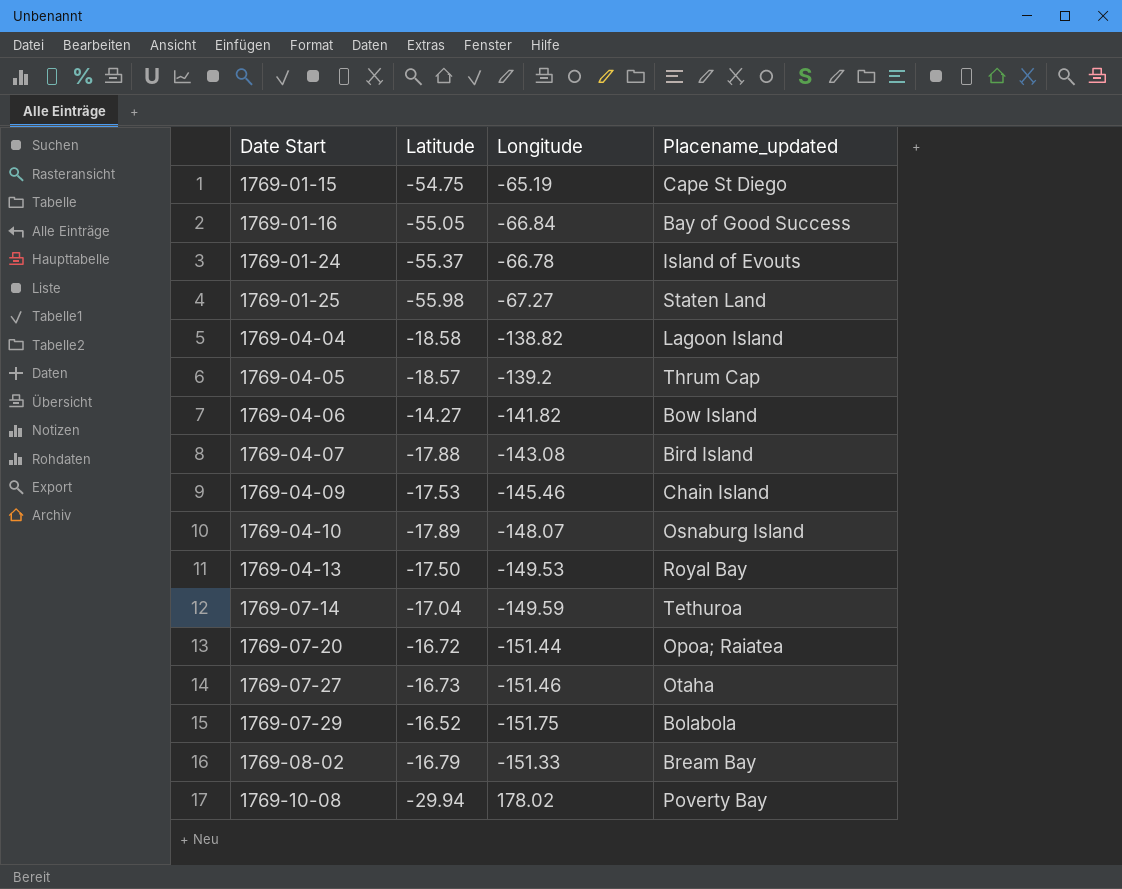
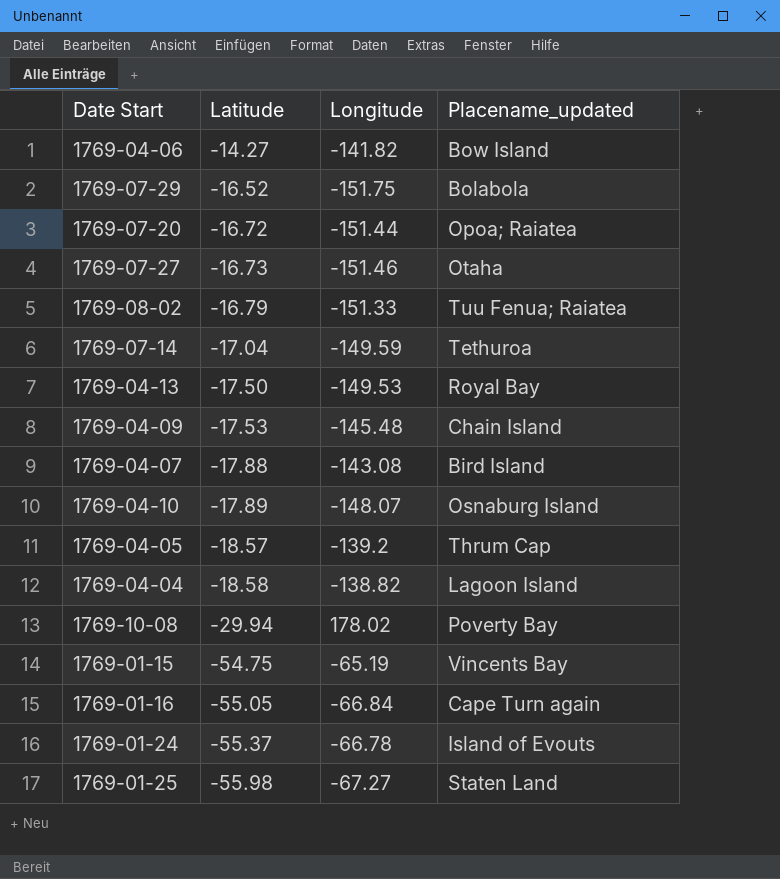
row order: Date Start ascending -> Latitude descending
1769-08-02 | Placename_updated: Bream Bay -> Tuu Fenua; Raiatea
1769-04-09 | Longitude: -145.46 -> -145.48
1769-01-15 | Placename_updated: Cape St Diego -> Vincents Bay
1769-01-16 | Placename_updated: Bay of Good Success -> Cape Turn again

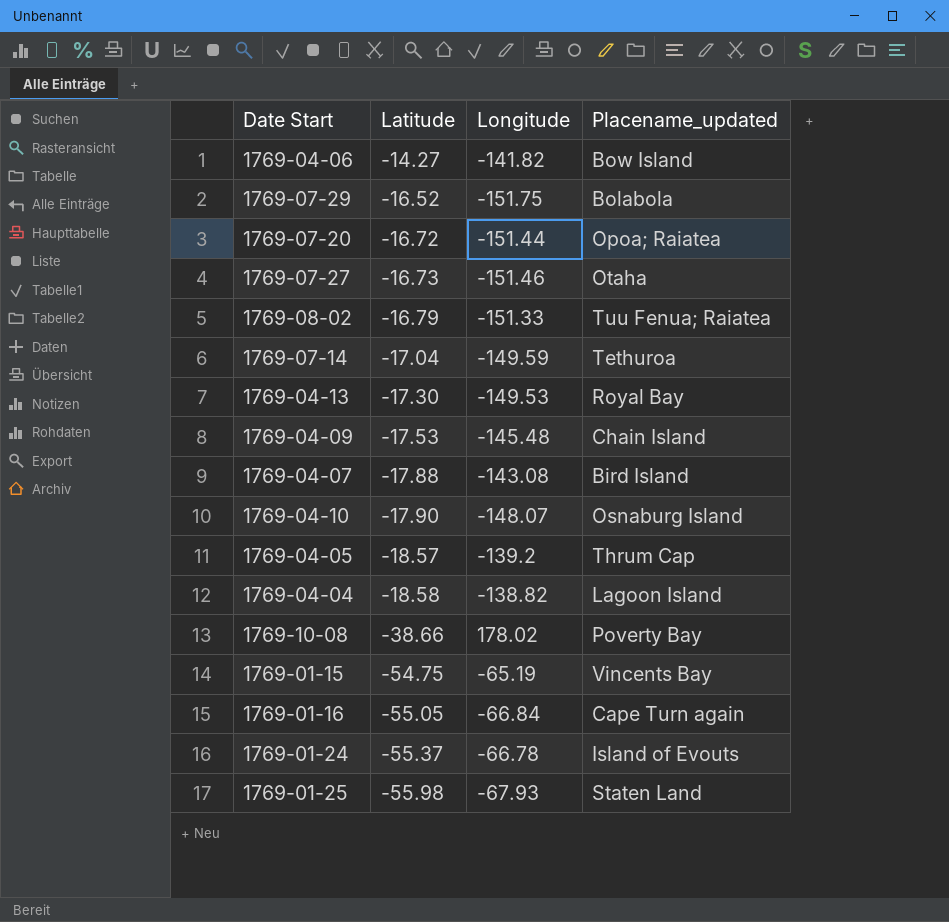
1769-04-13 | Latitude: -17.50 -> -17.30
1769-04-10 | Latitude: -17.89 -> -17.90
1769-10-08 | Latitude: -29.94 -> -38.66
1769-01-25 | Longitude: -67.27 -> -67.93

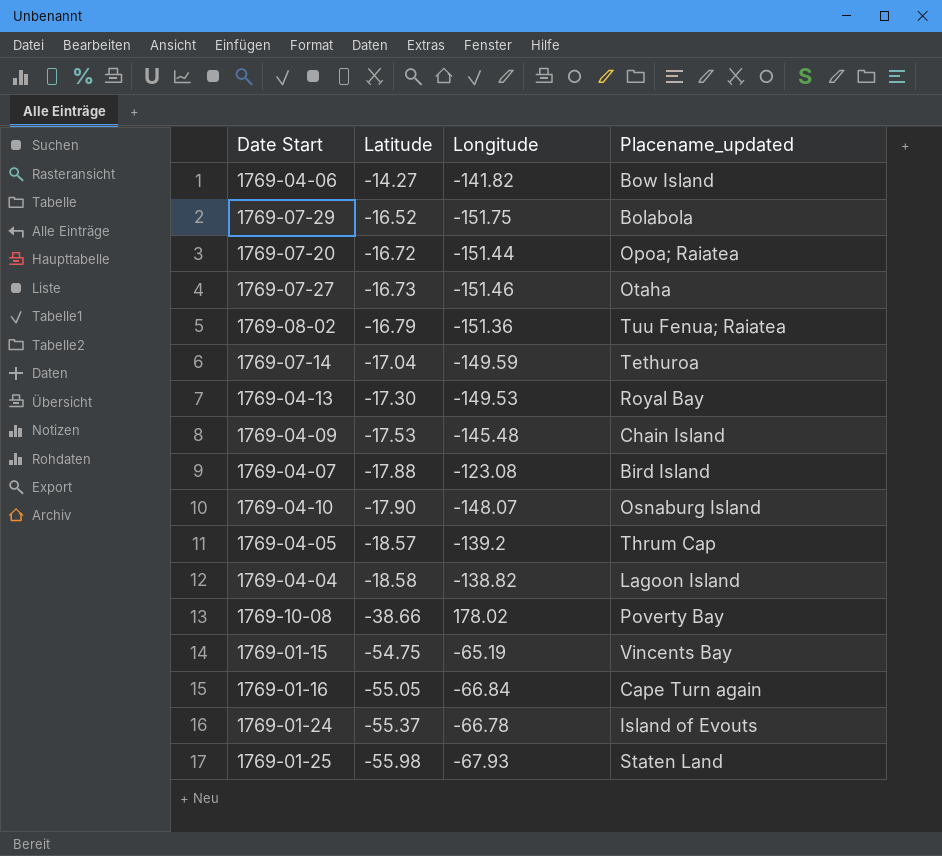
1769-08-02 | Longitude: -151.33 -> -151.36
1769-04-07 | Longitude: -143.08 -> -123.08

